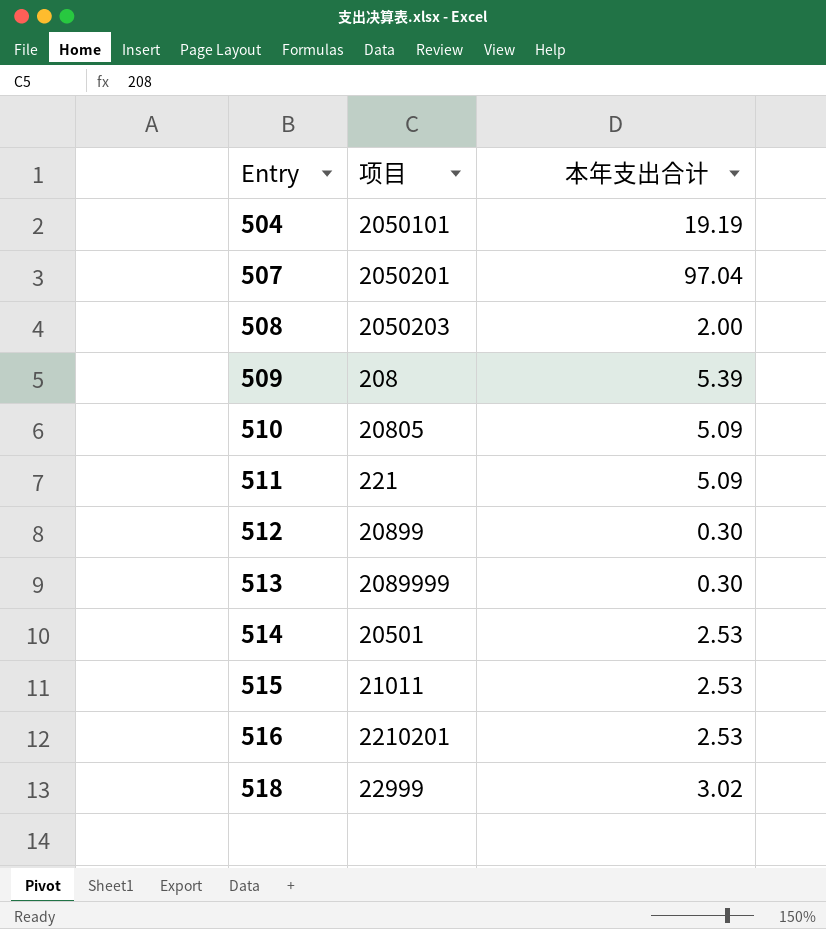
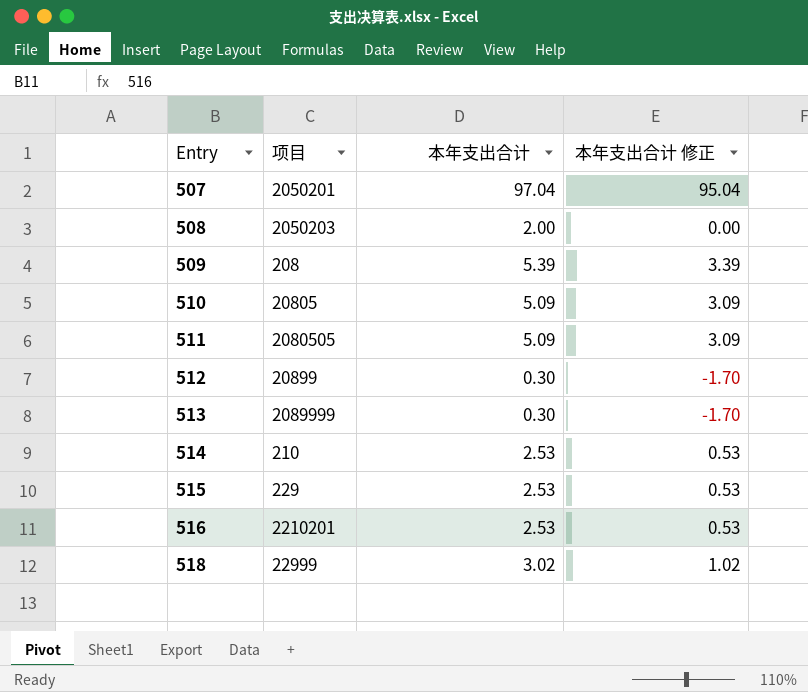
column 本年支出合计 修正 | formula: none -> [本年支出合计] - 2
row 504: 2050101 | 19.19 -> none
511 | 项目: 221 -> 2080505
514 | 项目: 20501 -> 210
515 | 项目: 21011 -> 229

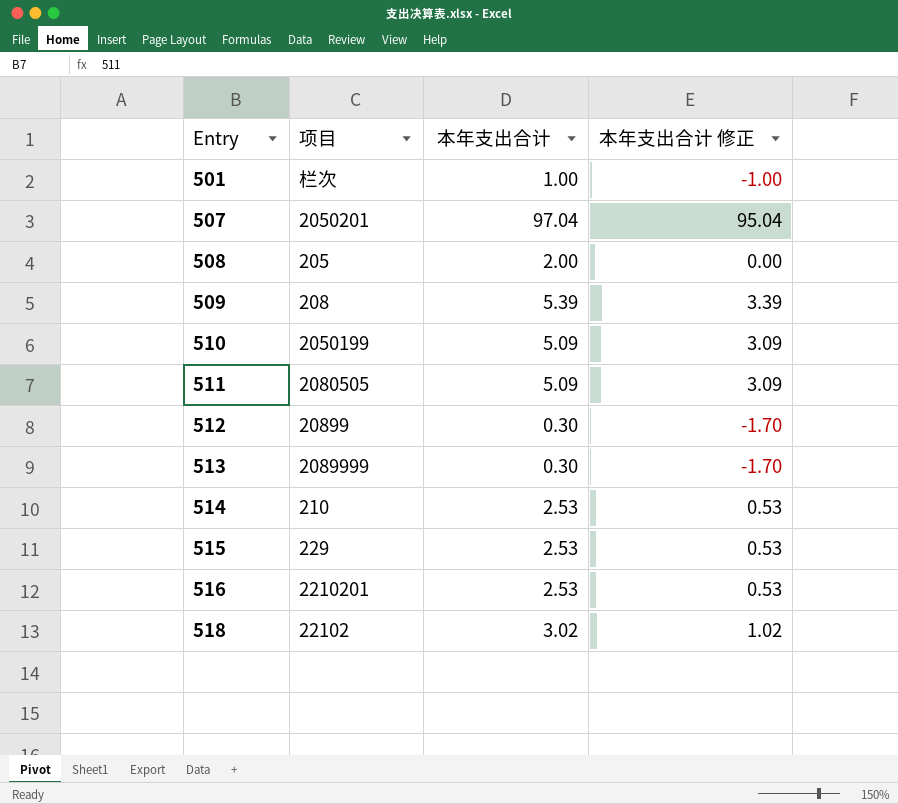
row 501: none -> 栏次 | 1.00 | -1.00
508 | 项目: 2050203 -> 205
510 | 项目: 20805 -> 2050199
518 | 项目: 22999 -> 22102

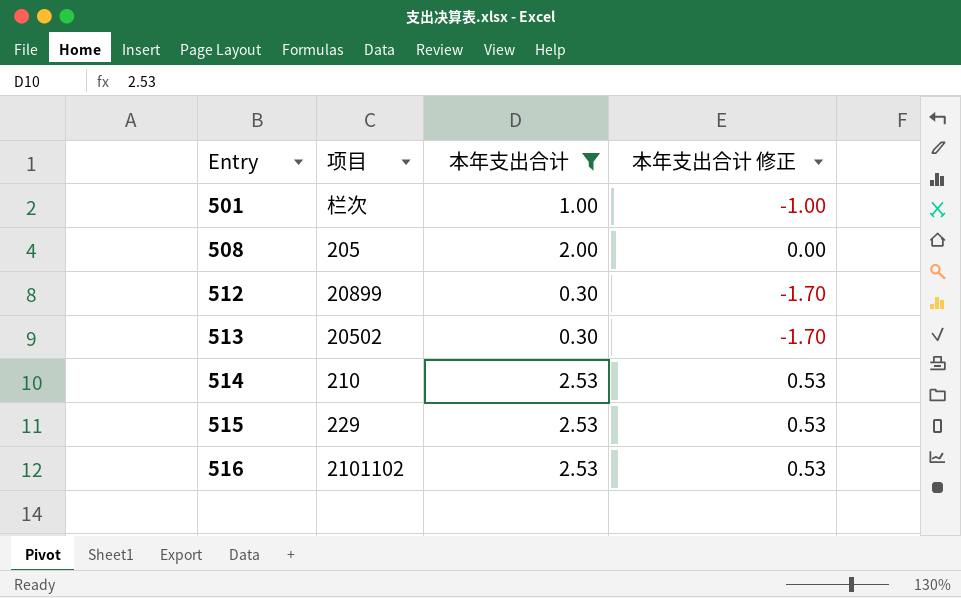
filter: none -> 本年支出合计 <= 2.53
513 | 项目: 2089999 -> 20502
516 | 项目: 2210201 -> 2101102

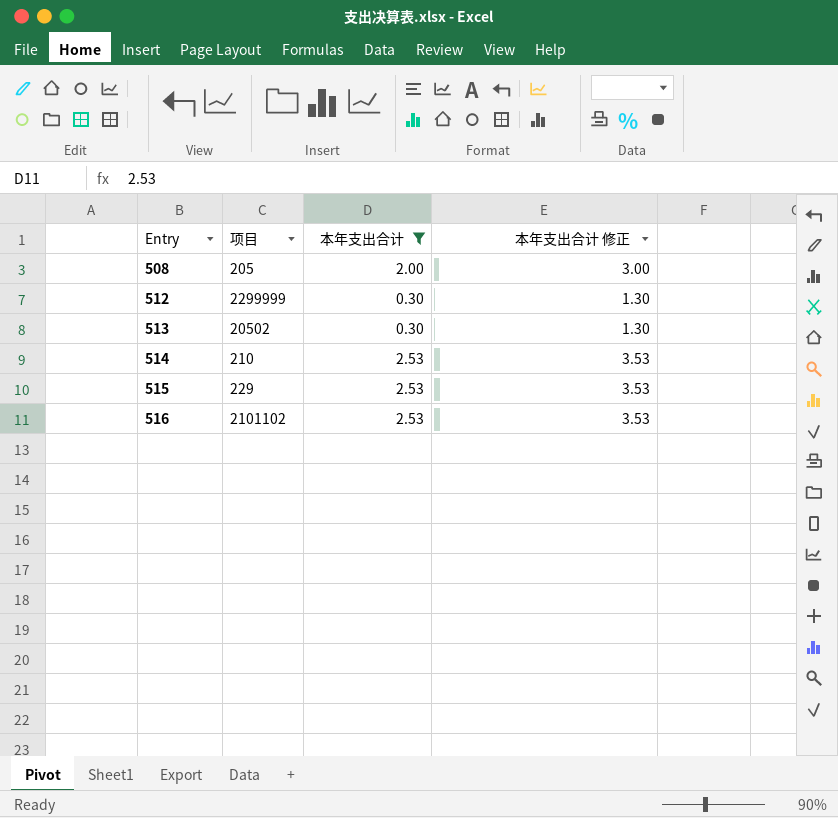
column 本年支出合计 修正 | formula: [本年支出合计] - 2 -> [本年支出合计] + 1
row 501: 栏次 | 1.00 | -1.00 -> none
512 | 项目: 20899 -> 2299999

